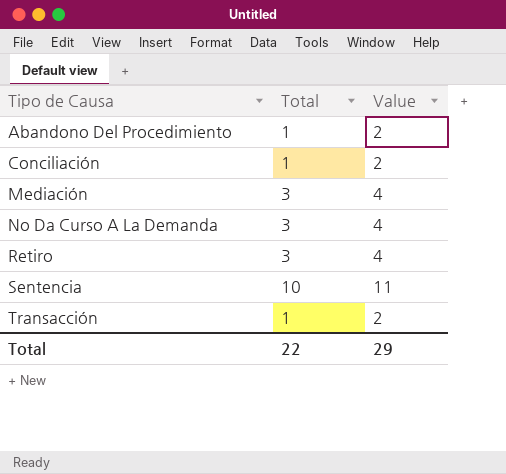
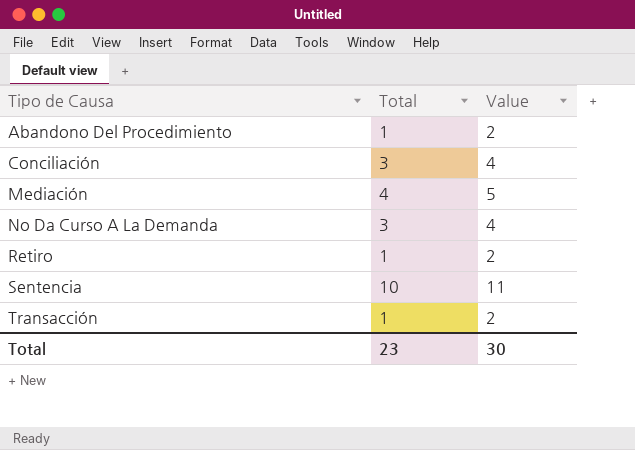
Conciliación | Total: 1 -> 3
Conciliación | Value: 2 -> 4
Mediación | Total: 3 -> 4
Mediación | Value: 4 -> 5
Retiro | Total: 3 -> 1
Retiro | Value: 4 -> 2
Total | Total: 22 -> 23
Total | Value: 29 -> 30

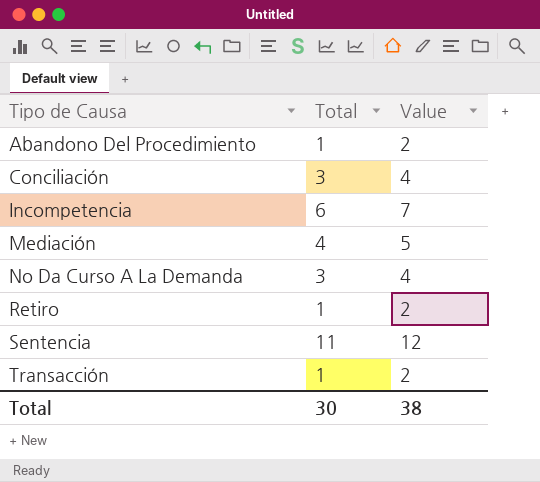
row Incompetencia: none -> 6 | 7
Sentencia | Total: 10 -> 11
Sentencia | Value: 11 -> 12
Total | Total: 23 -> 30
Total | Value: 30 -> 38

